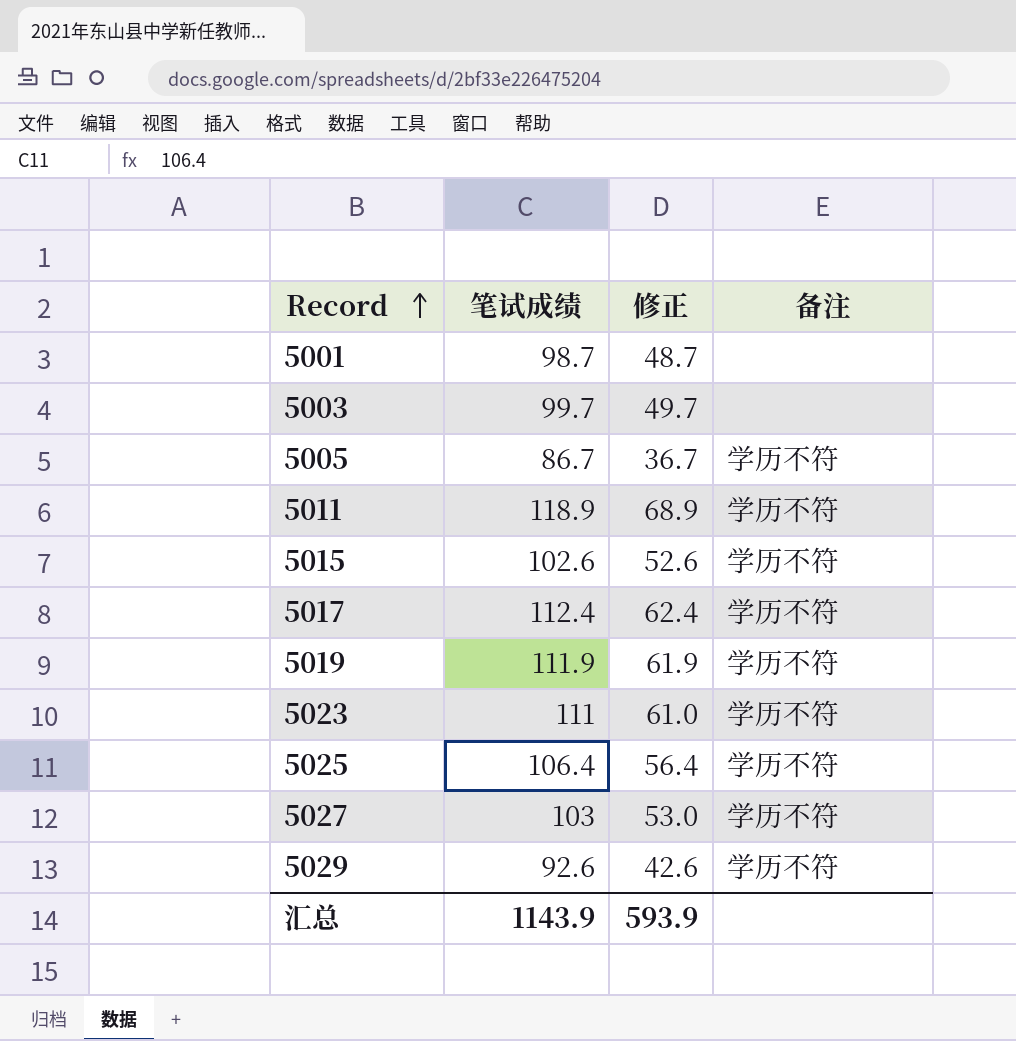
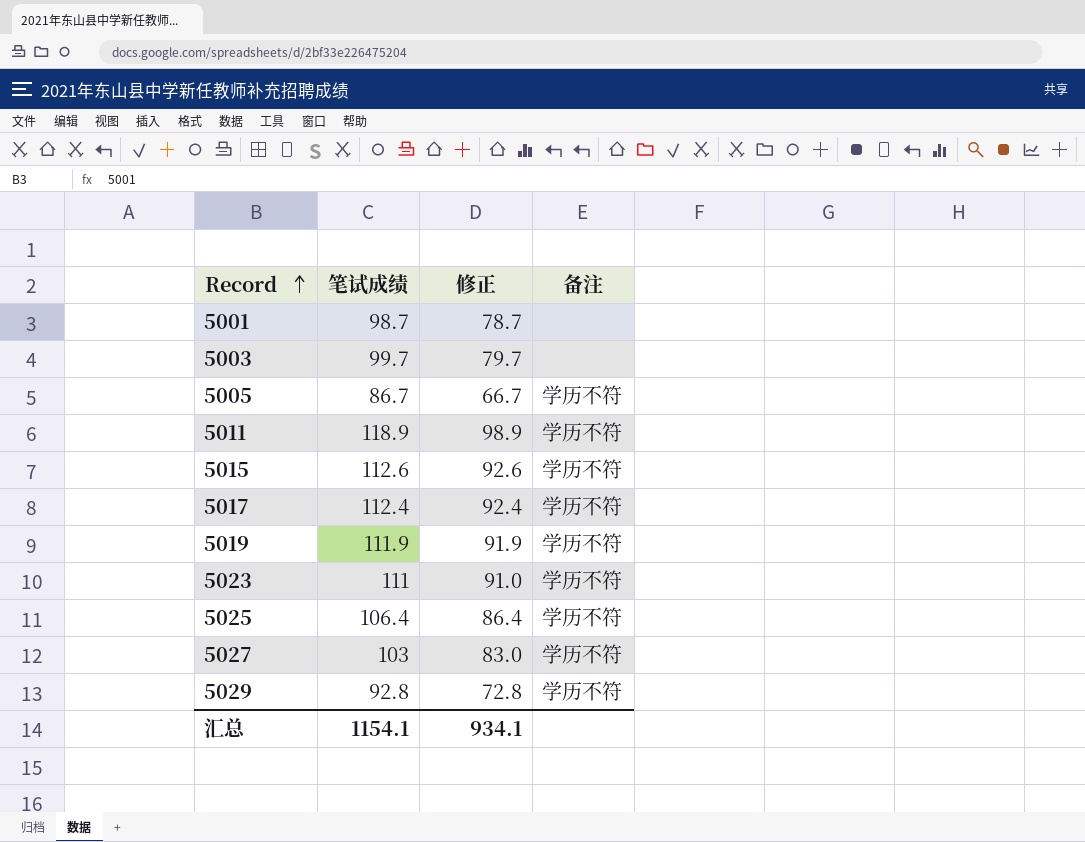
column 修正 | formula: [笔试成绩] - 50 -> [笔试成绩] - 20
5015 | 笔试成绩: 102.6 -> 112.6
5029 | 笔试成绩: 92.6 -> 92.8
汇总 | 笔试成绩: 1143.9 -> 1154.1
汇总 | 修正: 593.9 -> 934.1

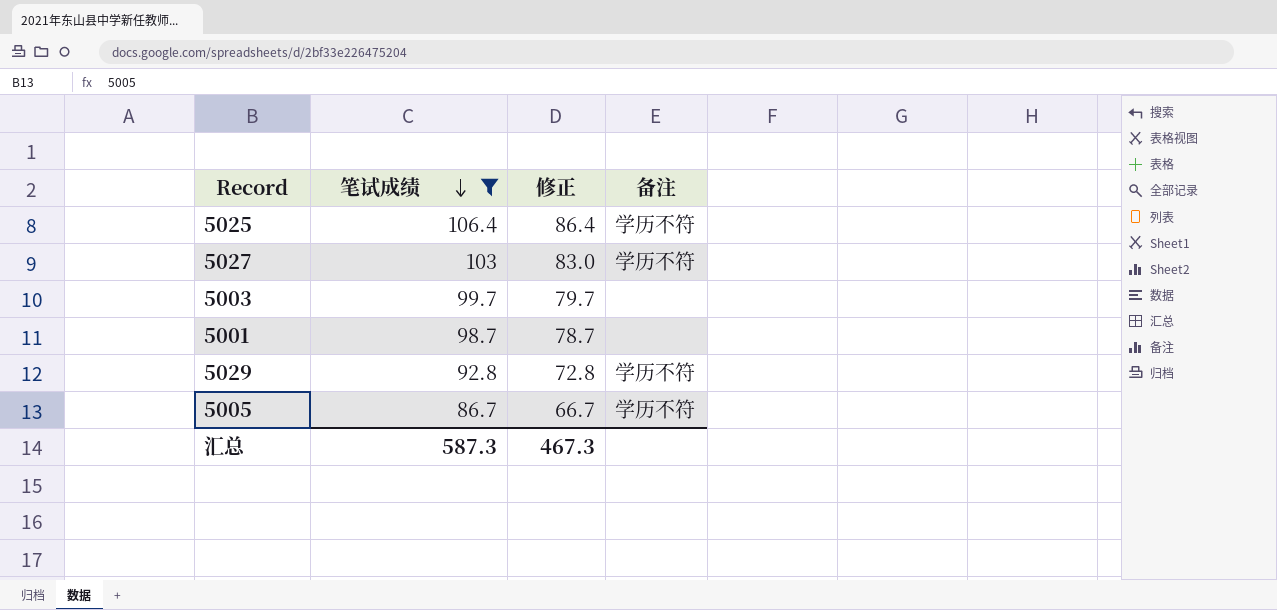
filter: none -> 笔试成绩 <= 106.4
row order: Record ascending -> 笔试成绩 descending
汇总 | 笔试成绩: 1154.1 -> 587.3
汇总 | 修正: 934.1 -> 467.3

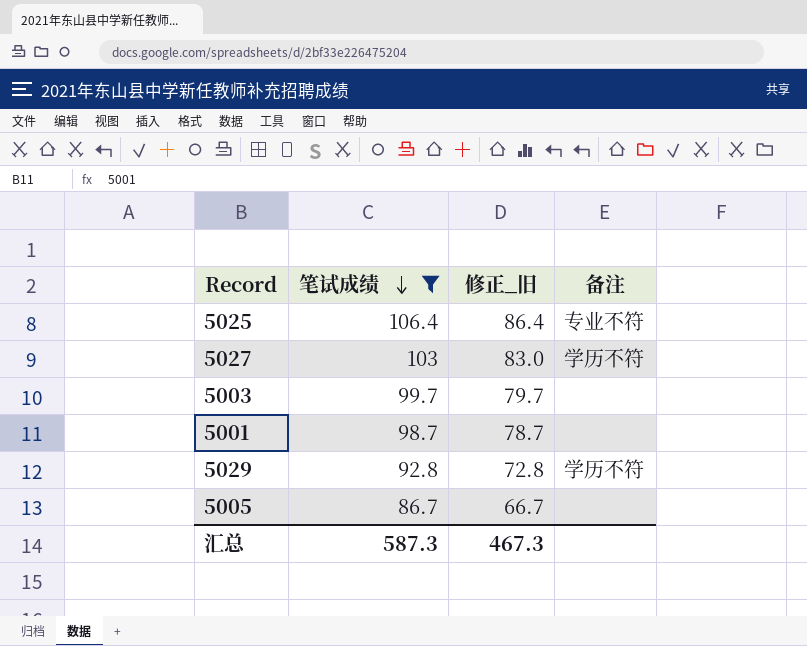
column name: 修正 -> 修正_旧
5025 | 备注: 学历不符 -> 专业不符
5005 | 备注: 学历不符 -> none

